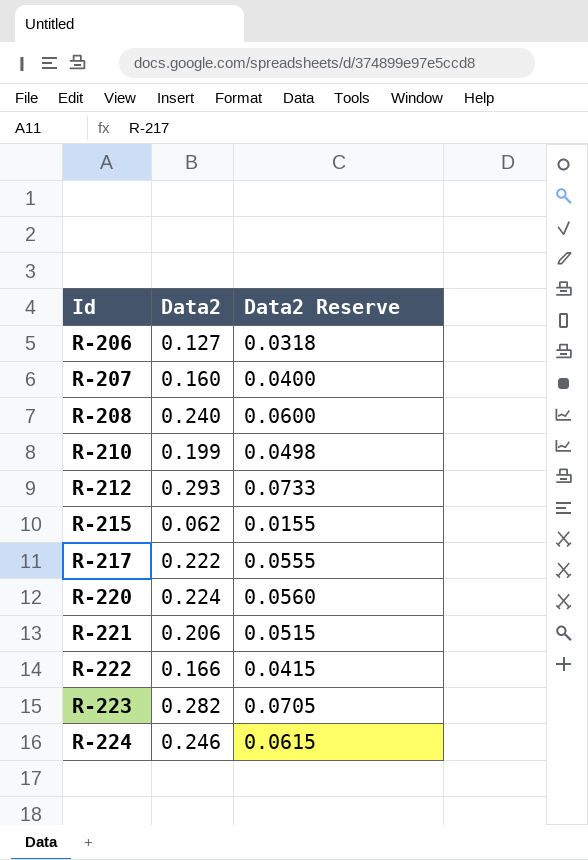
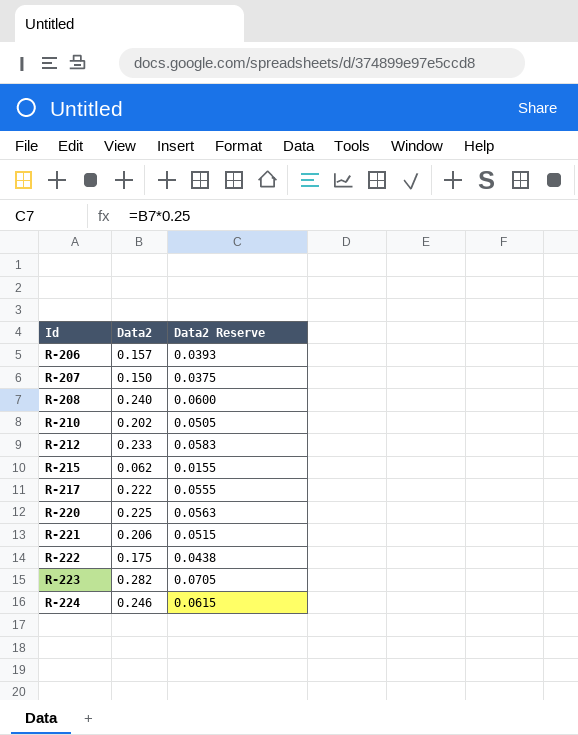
R-206 | Data2: 0.127 -> 0.157
R-206 | Data2 Reserve: 0.0318 -> 0.0393
R-207 | Data2: 0.160 -> 0.150
R-207 | Data2 Reserve: 0.0400 -> 0.0375
R-210 | Data2: 0.199 -> 0.202
R-210 | Data2 Reserve: 0.0498 -> 0.0505
R-212 | Data2: 0.293 -> 0.233
R-212 | Data2 Reserve: 0.0733 -> 0.0583
R-220 | Data2: 0.224 -> 0.225
R-220 | Data2 Reserve: 0.0560 -> 0.0563
R-222 | Data2: 0.166 -> 0.175
R-222 | Data2 Reserve: 0.0415 -> 0.0438

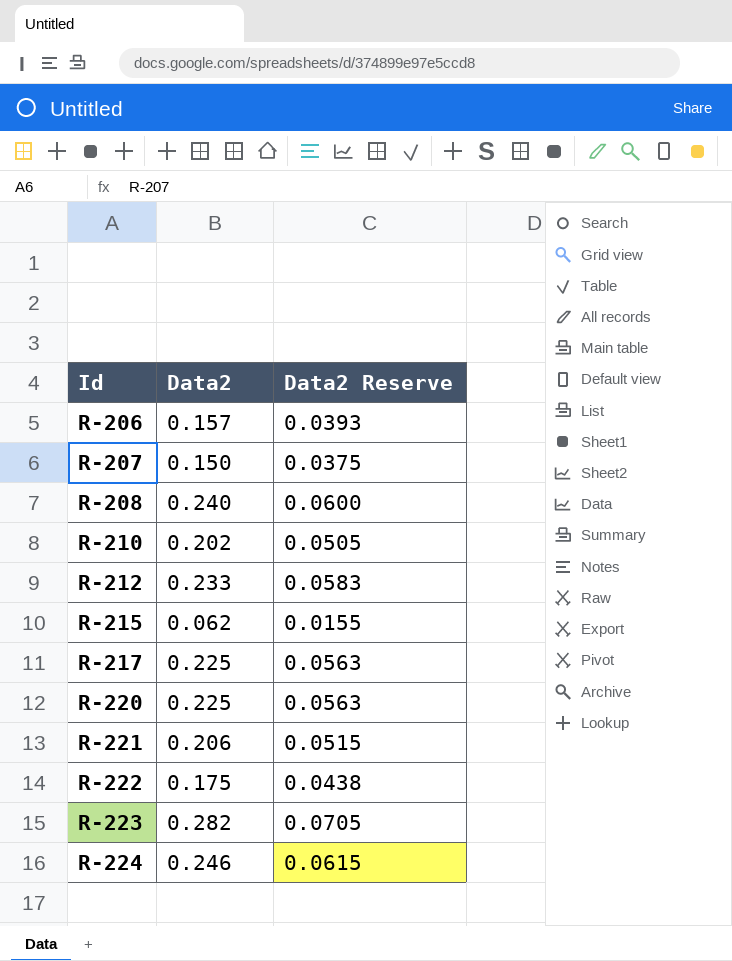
R-217 | Data2: 0.222 -> 0.225
R-217 | Data2 Reserve: 0.0555 -> 0.0563

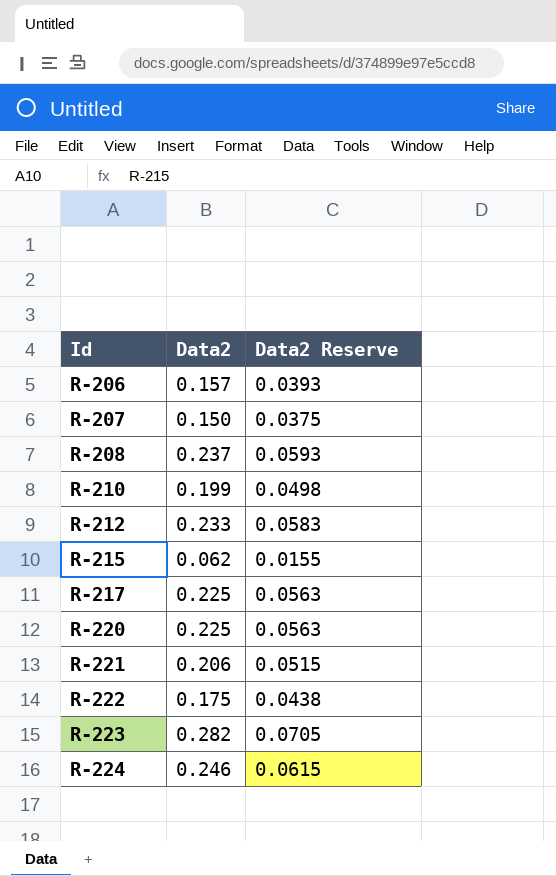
R-208 | Data2: 0.240 -> 0.237
R-208 | Data2 Reserve: 0.0600 -> 0.0593
R-210 | Data2: 0.202 -> 0.199
R-210 | Data2 Reserve: 0.0505 -> 0.0498

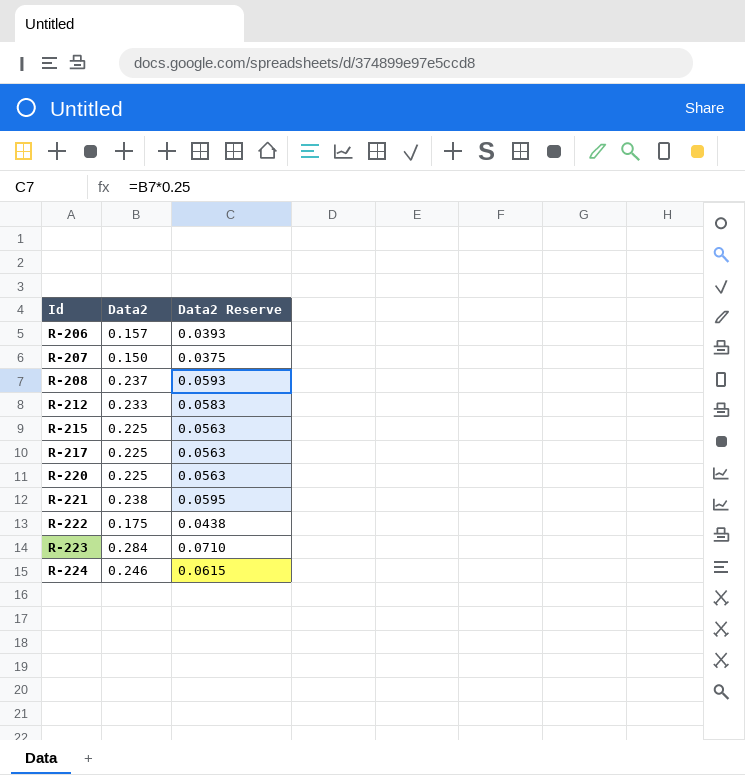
row R-210: 0.199 | 0.0498 -> none
R-215 | Data2: 0.062 -> 0.225
R-215 | Data2 Reserve: 0.0155 -> 0.0563
R-221 | Data2: 0.206 -> 0.238
R-221 | Data2 Reserve: 0.0515 -> 0.0595
R-223 | Data2: 0.282 -> 0.284
R-223 | Data2 Reserve: 0.0705 -> 0.0710

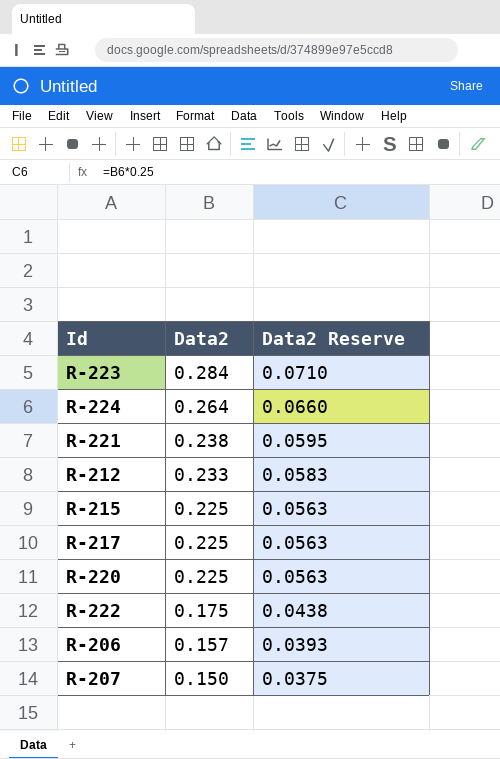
row order: Id ascending -> Data2 descending
row R-208: 0.237 | 0.0593 -> none
R-224 | Data2: 0.246 -> 0.264
R-224 | Data2 Reserve: 0.0615 -> 0.0660

